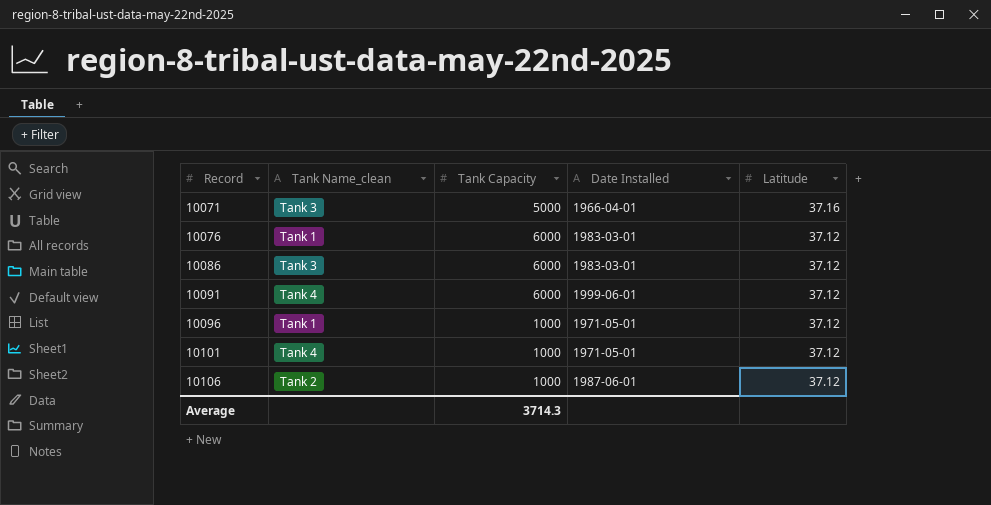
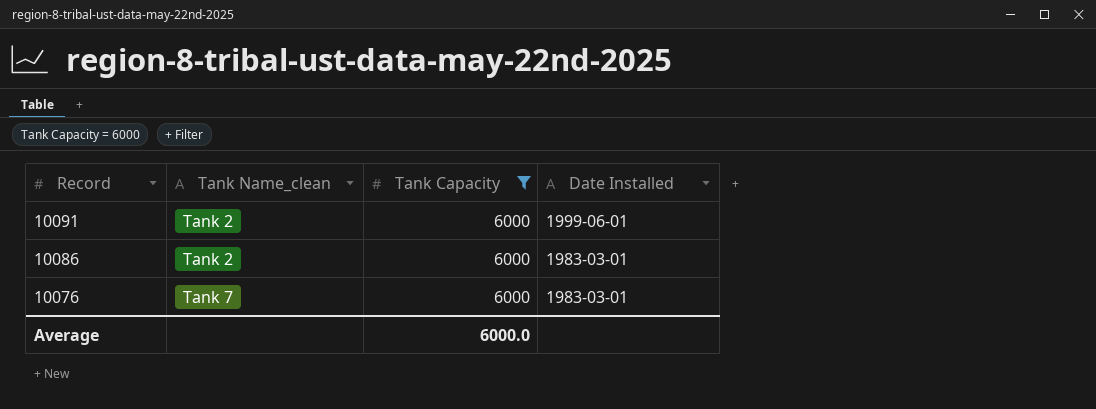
filter: none -> Tank Capacity = 6000
row order: Record ascending -> Record descending
column Latitude | position: 5 -> none
10091 | Tank Name_clean: Tank 4 -> Tank 2
10086 | Tank Name_clean: Tank 3 -> Tank 2
10076 | Tank Name_clean: Tank 1 -> Tank 7
Average | Tank Capacity: 3714.3 -> 6000.0

